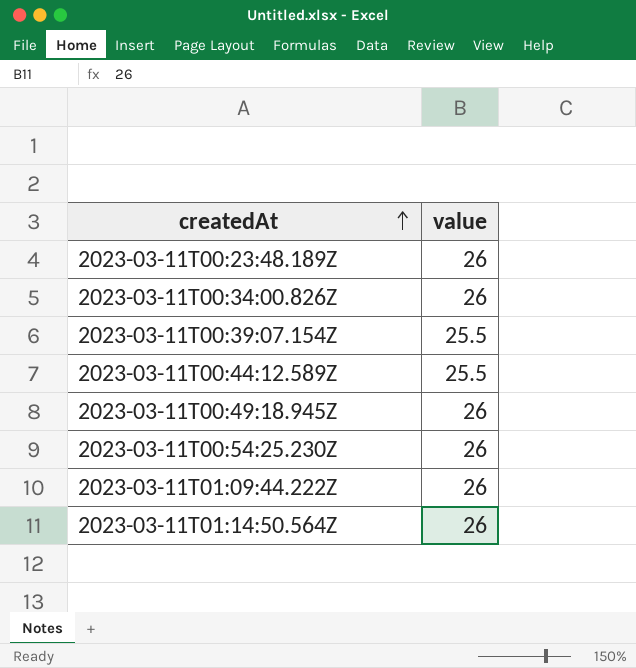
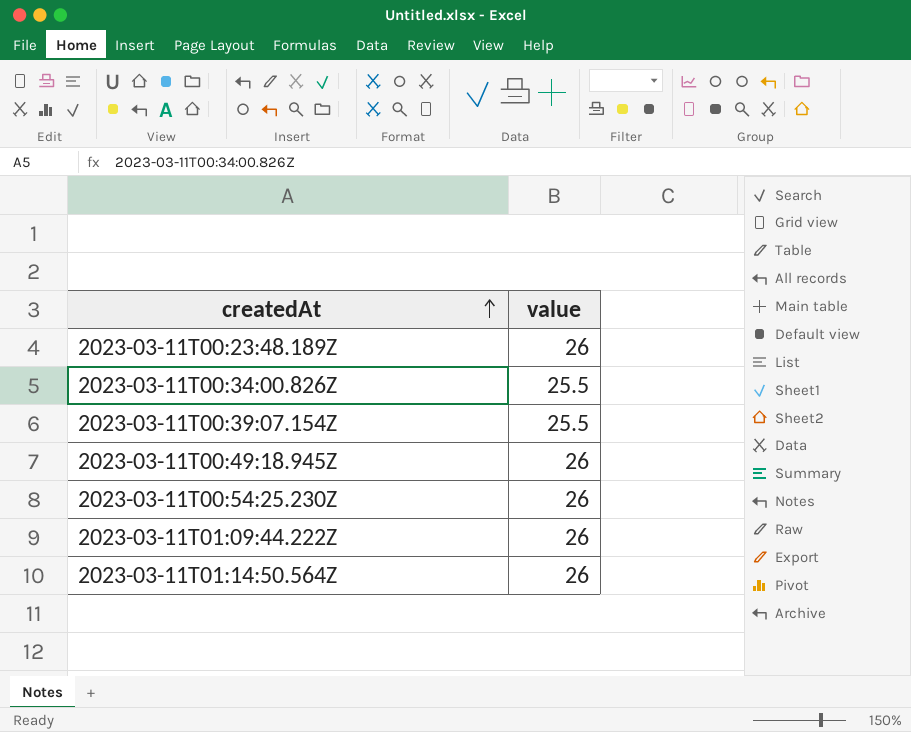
row 2023-03-11T00:44:12.589Z: 25.5 -> none
2023-03-11T00:34:00.826Z | value: 26 -> 25.5

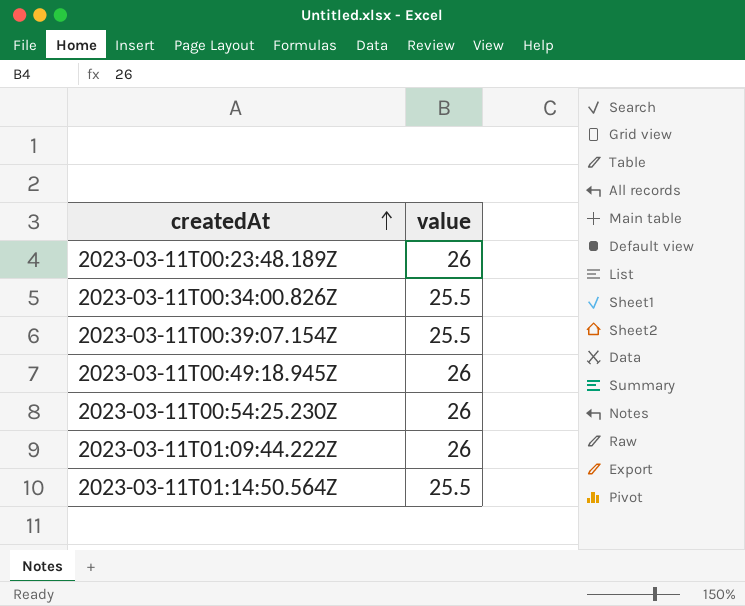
2023-03-11T01:14:50.564Z | value: 26 -> 25.5

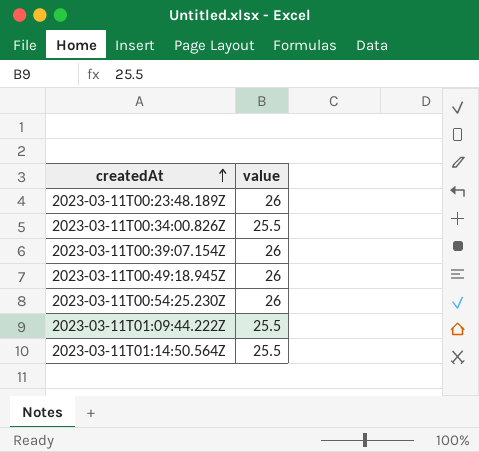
2023-03-11T00:39:07.154Z | value: 25.5 -> 26
2023-03-11T01:09:44.222Z | value: 26 -> 25.5

